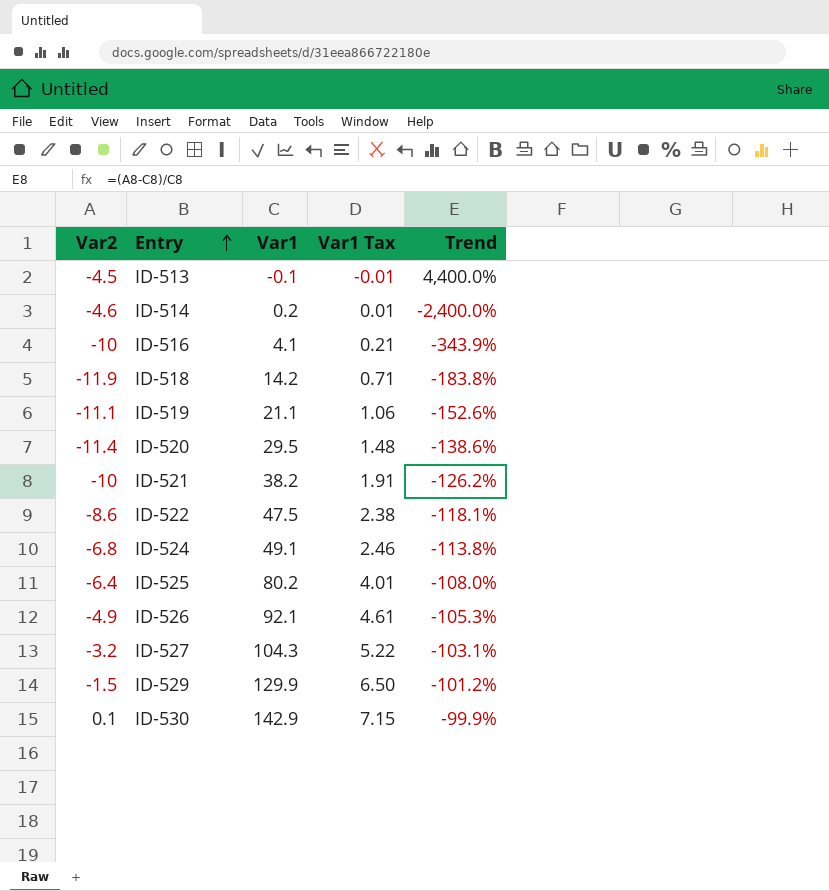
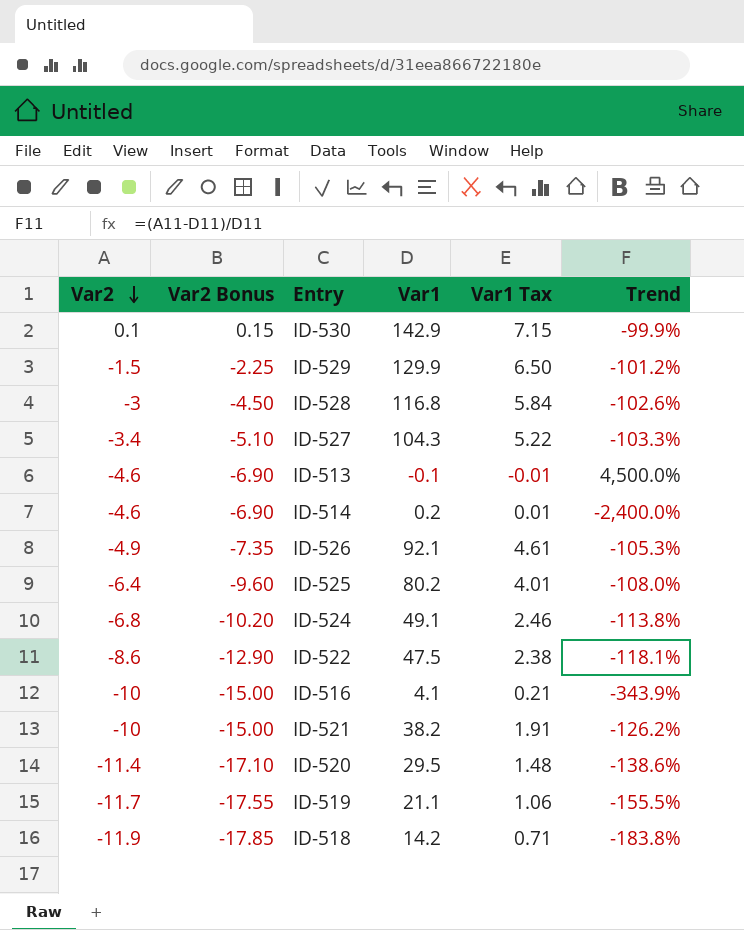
row order: Entry ascending -> Var2 descending
column Var2 Bonus | formula: none -> [Var2] * 1.5
row ID-528: none -> -3 | -4.50 | 116.8 | 5.84 | -102.6%
ID-527 | Var2: -3.2 -> -3.4
ID-527 | Trend: -103.1% -> -103.3%
ID-513 | Var2: -4.5 -> -4.6
ID-513 | Trend: 4,400.0% -> 4,500.0%
ID-519 | Var2: -11.1 -> -11.7
ID-519 | Trend: -152.6% -> -155.5%

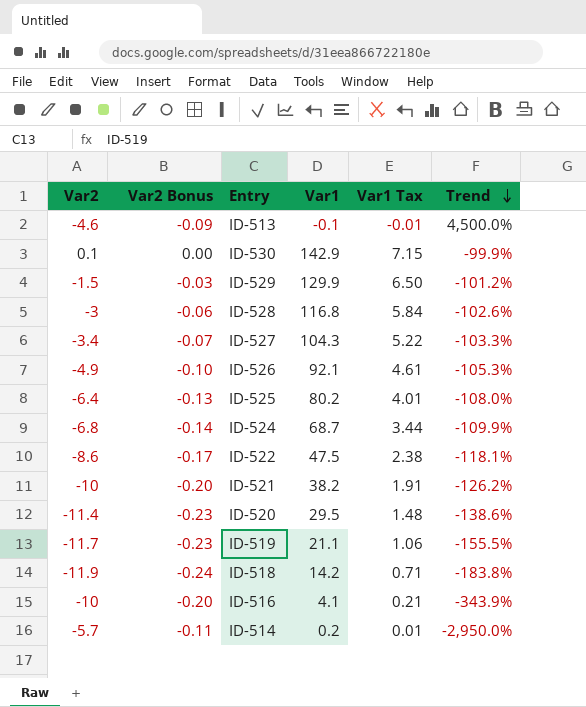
row order: Var2 descending -> Trend descending
column Var2 Bonus | formula: [Var2] * 1.5 -> [Var2] * 0.02
ID-524 | Var1: 49.1 -> 68.7
ID-524 | Var1 Tax: 2.46 -> 3.44
ID-524 | Trend: -113.8% -> -109.9%
ID-514 | Var2: -4.6 -> -5.7
ID-514 | Trend: -2,400.0% -> -2,950.0%

